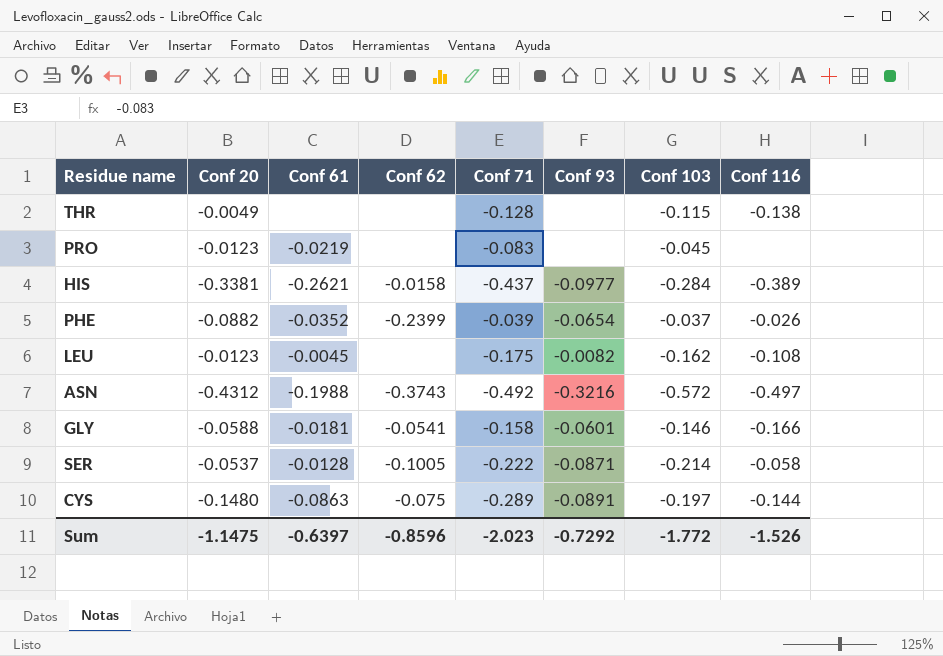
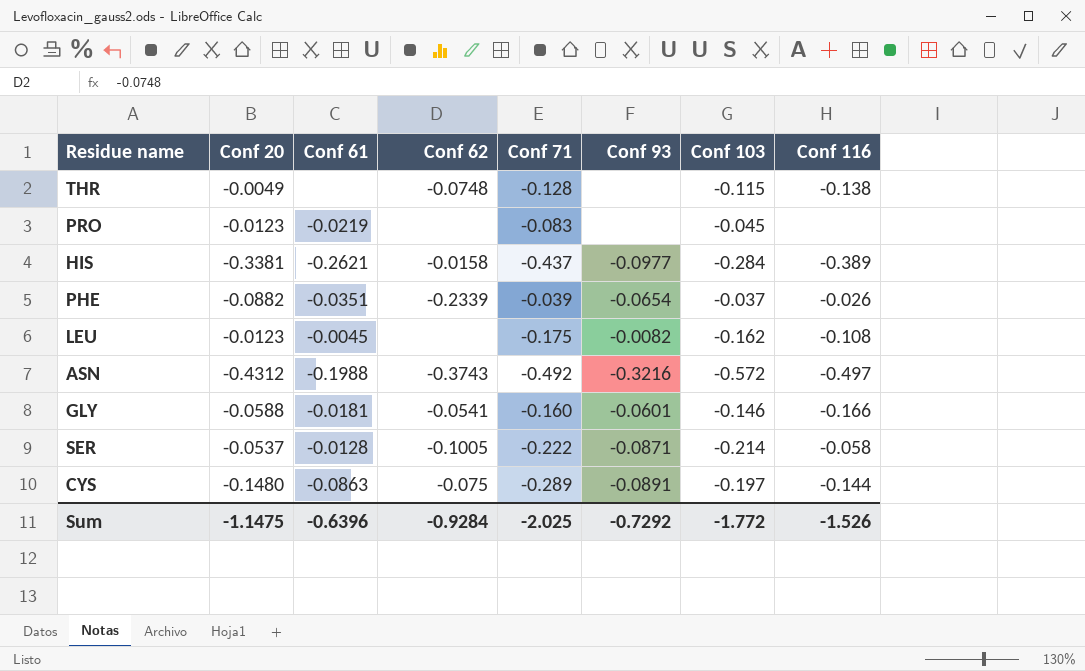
THR | Conf 62: none -> -0.0748
PHE | Conf 61: -0.0352 -> -0.0351
PHE | Conf 62: -0.2399 -> -0.2339
GLY | Conf 71: -0.158 -> -0.160
Sum | Conf 61: -0.6397 -> -0.6396
Sum | Conf 62: -0.8596 -> -0.9284
Sum | Conf 71: -2.023 -> -2.025

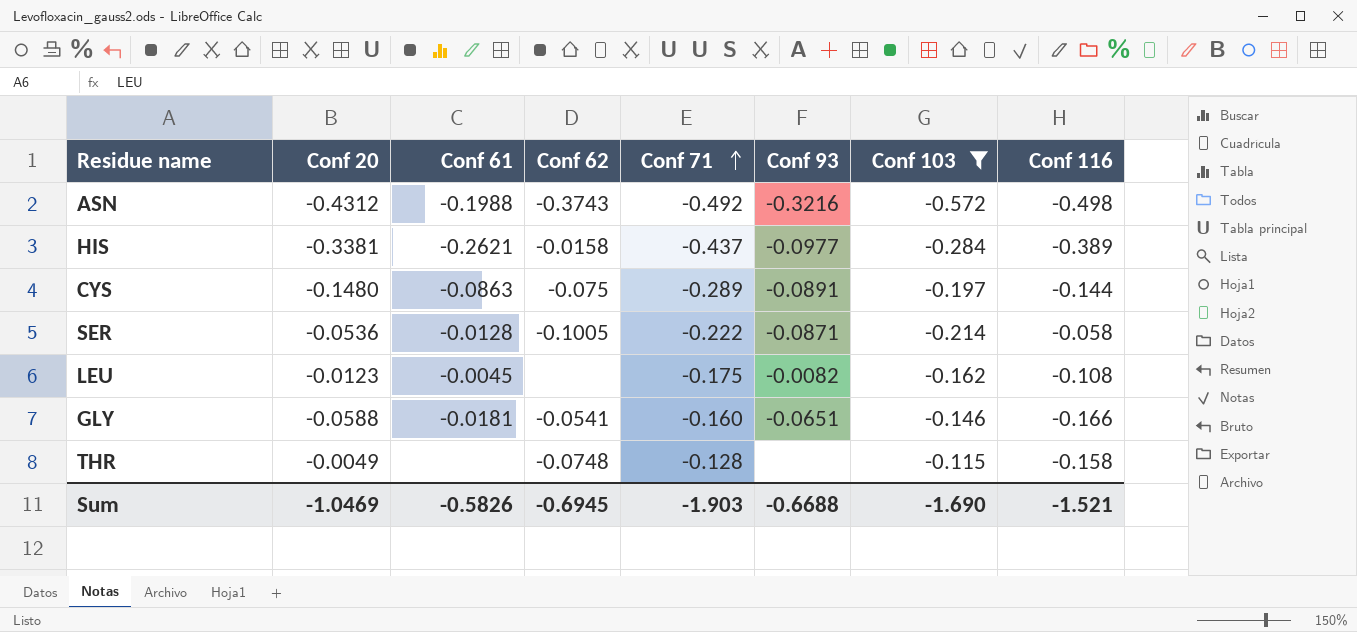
filter: none -> Conf 103 <= -0.115
row order: none -> Conf 71 ascending
ASN | Conf 116: -0.497 -> -0.498
SER | Conf 20: -0.0537 -> -0.0536
GLY | Conf 93: -0.0601 -> -0.0651
THR | Conf 116: -0.138 -> -0.158
Sum | Conf 20: -1.1475 -> -1.0469
Sum | Conf 61: -0.6396 -> -0.5826
Sum | Conf 62: -0.9284 -> -0.6945
Sum | Conf 71: -2.025 -> -1.903
Sum | Conf 93: -0.7292 -> -0.6688
Sum | Conf 103: -1.772 -> -1.690
Sum | Conf 116: -1.526 -> -1.521

